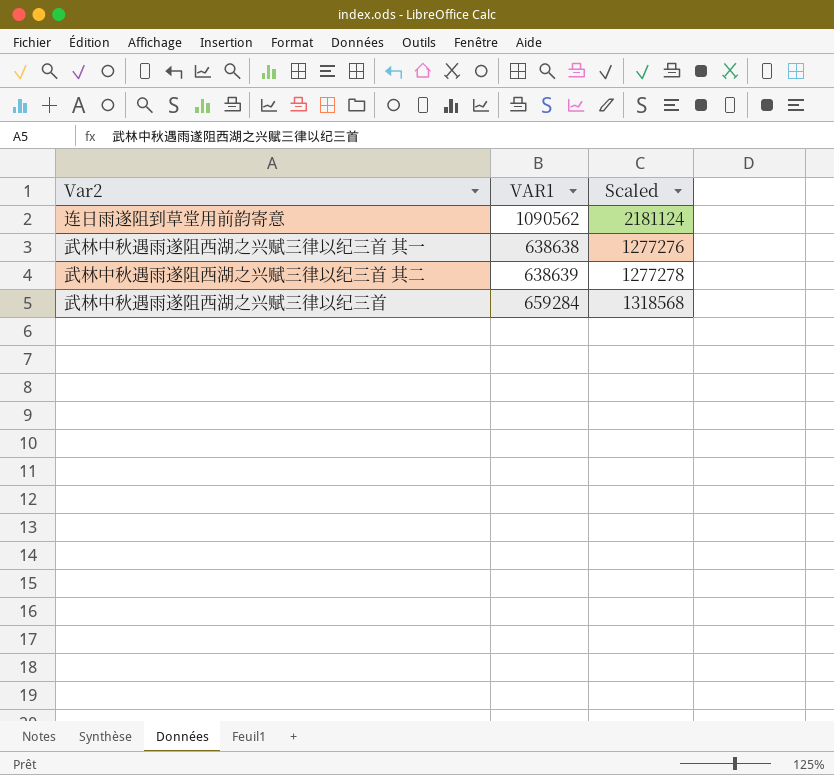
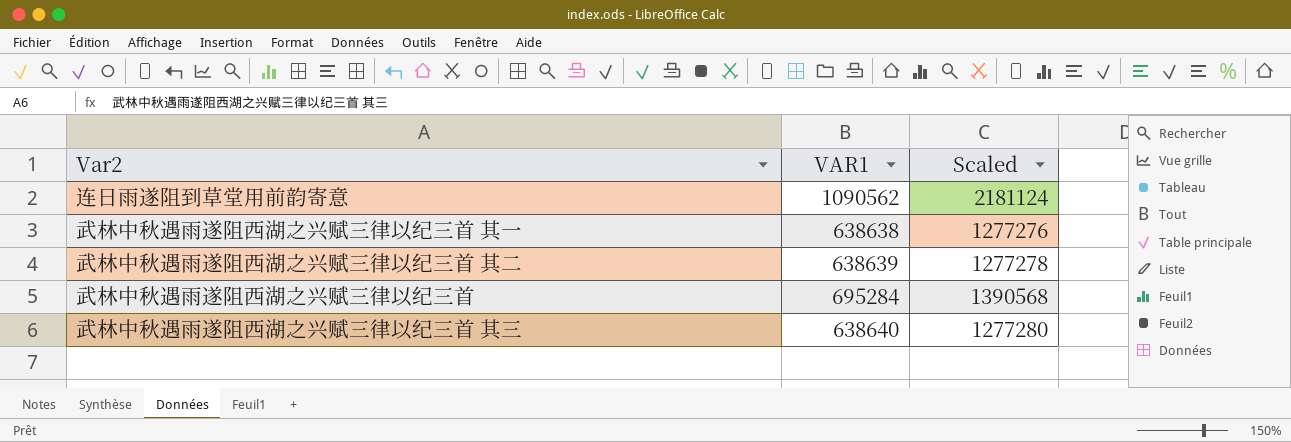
武林中秋遇雨遂阻西湖之兴赋三律以纪三首 | VAR1: 659284 -> 695284
武林中秋遇雨遂阻西湖之兴赋三律以纪三首 | Scaled: 1318568 -> 1390568
row 武林中秋遇雨遂阻西湖之兴赋三律以纪三首 其三: none -> 638640 | 1277280

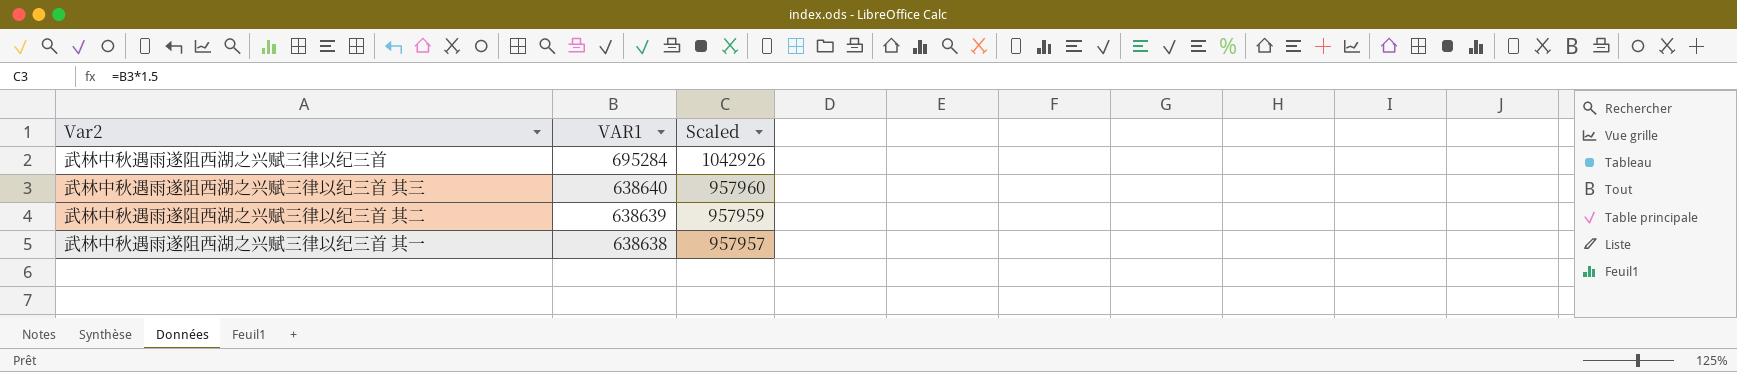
row order: none -> VAR1 descending
column Scaled | formula: [VAR1] * 2 -> [VAR1] * 1.5
row 连日雨遂阻到草堂用前韵寄意: 1090562 | 2181124 -> none

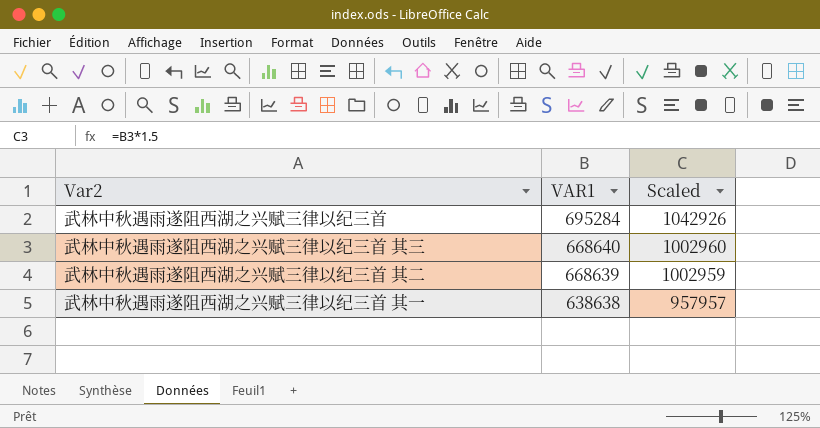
武林中秋遇雨遂阻西湖之兴赋三律以纪三首 其三 | VAR1: 638640 -> 668640
武林中秋遇雨遂阻西湖之兴赋三律以纪三首 其三 | Scaled: 957960 -> 1002960
武林中秋遇雨遂阻西湖之兴赋三律以纪三首 其二 | VAR1: 638639 -> 668639
武林中秋遇雨遂阻西湖之兴赋三律以纪三首 其二 | Scaled: 957959 -> 1002959

